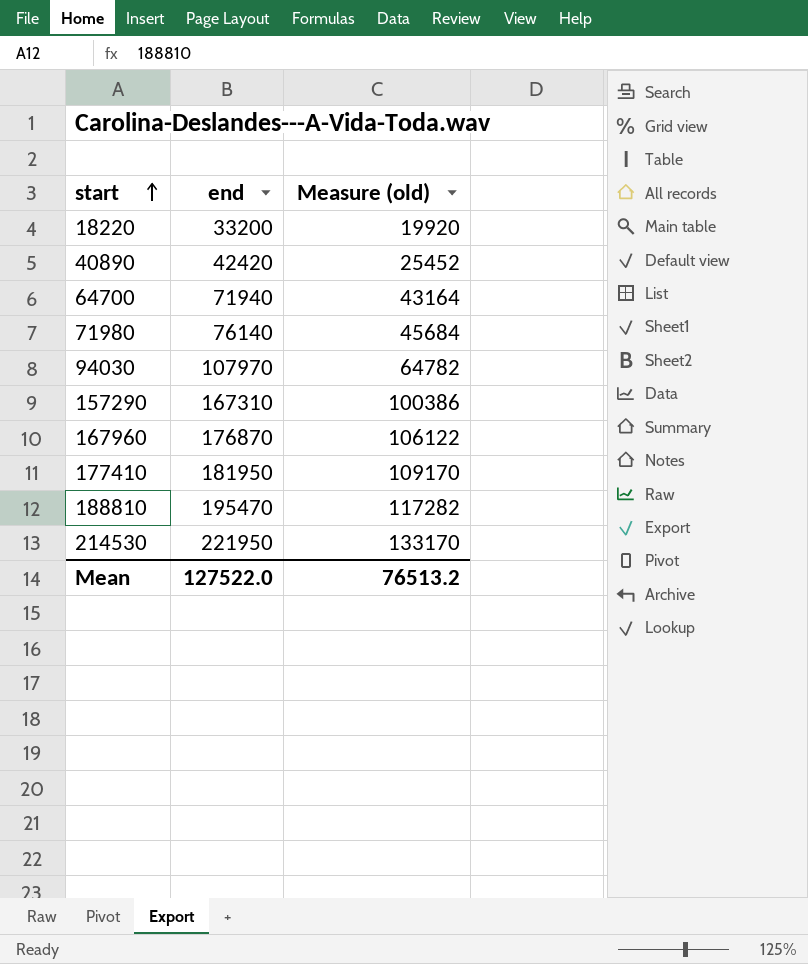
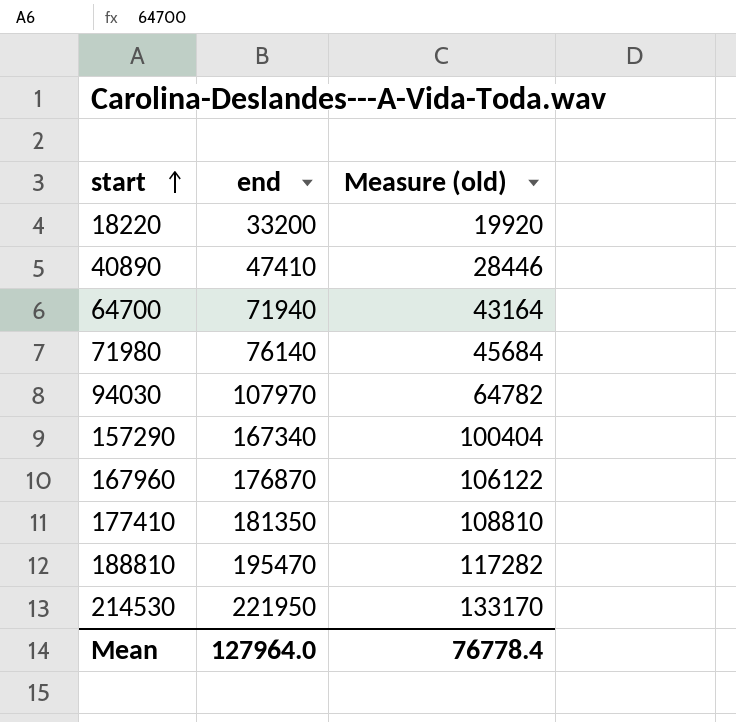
40890 | end: 42420 -> 47410
40890 | Measure (old): 25452 -> 28446
157290 | end: 167310 -> 167340
157290 | Measure (old): 100386 -> 100404
177410 | end: 181950 -> 181350
177410 | Measure (old): 109170 -> 108810
Mean | end: 127522.0 -> 127964.0
Mean | Measure (old): 76513.2 -> 76778.4

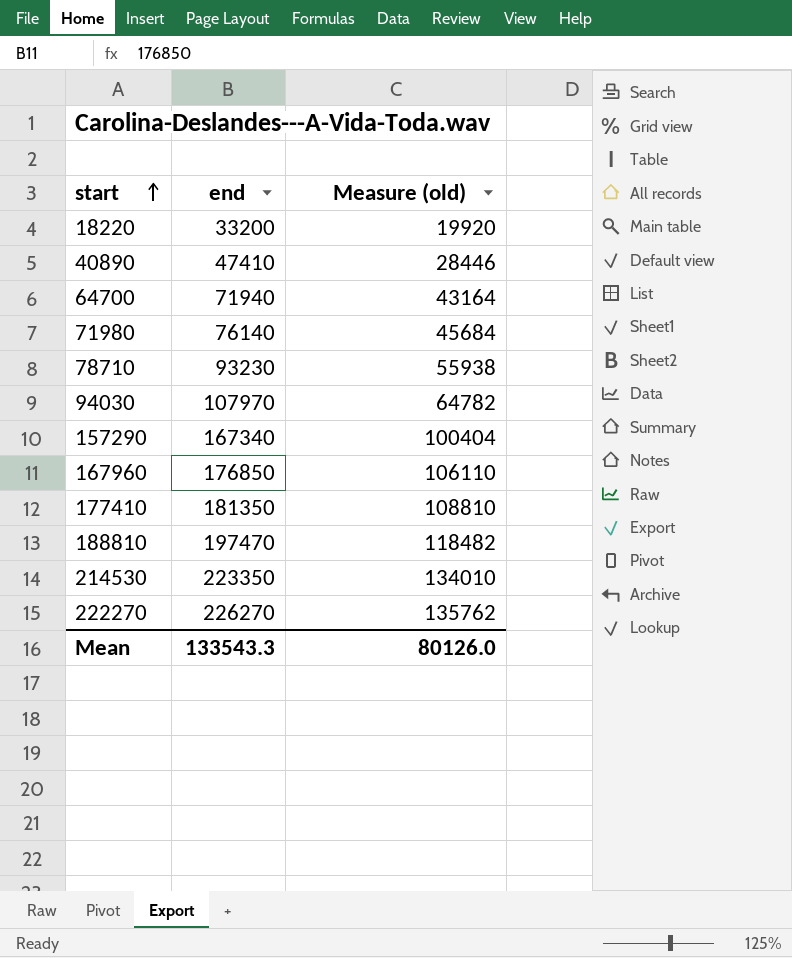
row 78710: none -> 93230 | 55938
167960 | end: 176870 -> 176850
167960 | Measure (old): 106122 -> 106110
188810 | end: 195470 -> 197470
188810 | Measure (old): 117282 -> 118482
214530 | end: 221950 -> 223350
214530 | Measure (old): 133170 -> 134010
row 222270: none -> 226270 | 135762
Mean | end: 127964.0 -> 133543.3
Mean | Measure (old): 76778.4 -> 80126.0

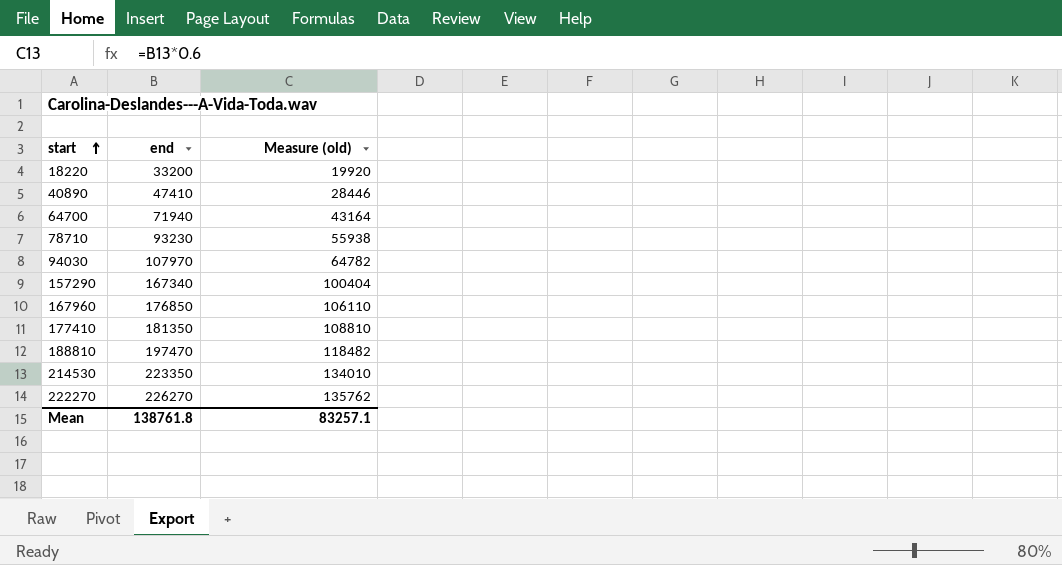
row 71980: 76140 | 45684 -> none
Mean | end: 133543.3 -> 138761.8
Mean | Measure (old): 80126.0 -> 83257.1

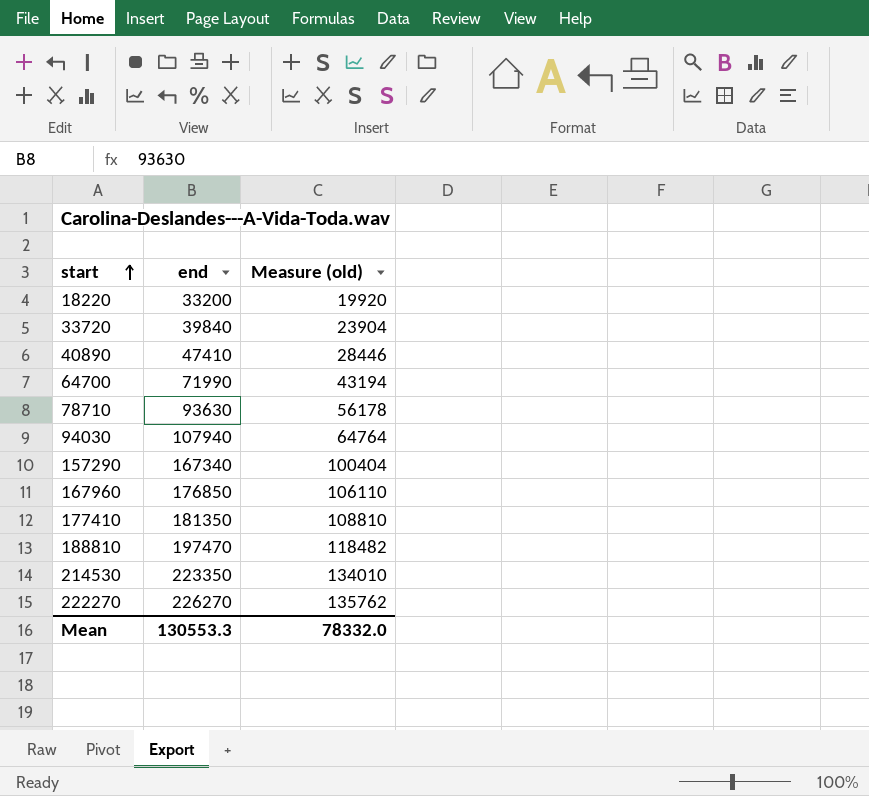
row 33720: none -> 39840 | 23904
64700 | end: 71940 -> 71990
64700 | Measure (old): 43164 -> 43194
78710 | end: 93230 -> 93630
78710 | Measure (old): 55938 -> 56178
94030 | end: 107970 -> 107940
94030 | Measure (old): 64782 -> 64764
Mean | end: 138761.8 -> 130553.3
Mean | Measure (old): 83257.1 -> 78332.0

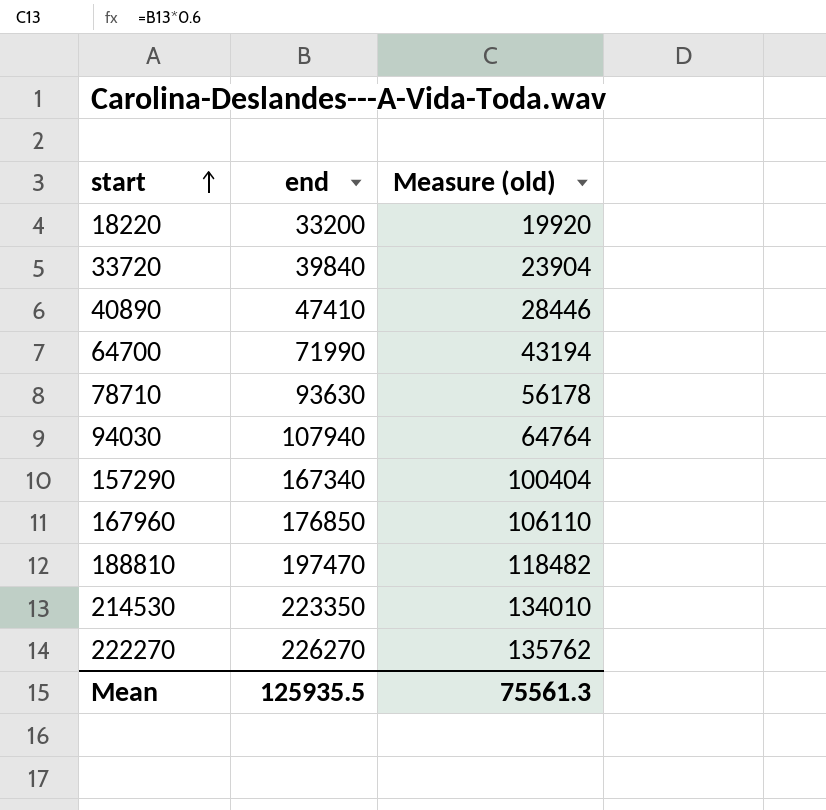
row 177410: 181350 | 108810 -> none
Mean | end: 130553.3 -> 125935.5
Mean | Measure (old): 78332.0 -> 75561.3

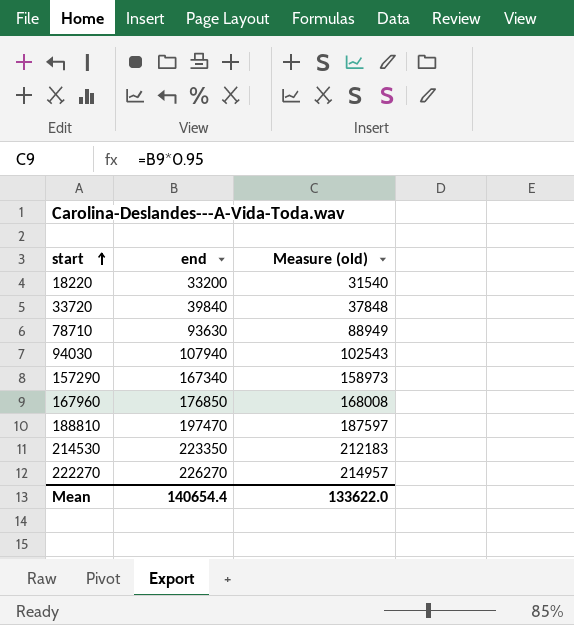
column Measure (old) | formula: [end] * 0.6 -> [end] * 0.95
row 40890: 47410 | 28446 -> none
row 64700: 71990 | 43194 -> none
Mean | end: 125935.5 -> 140654.4
Mean | Measure (old): 75561.3 -> 133622.0

